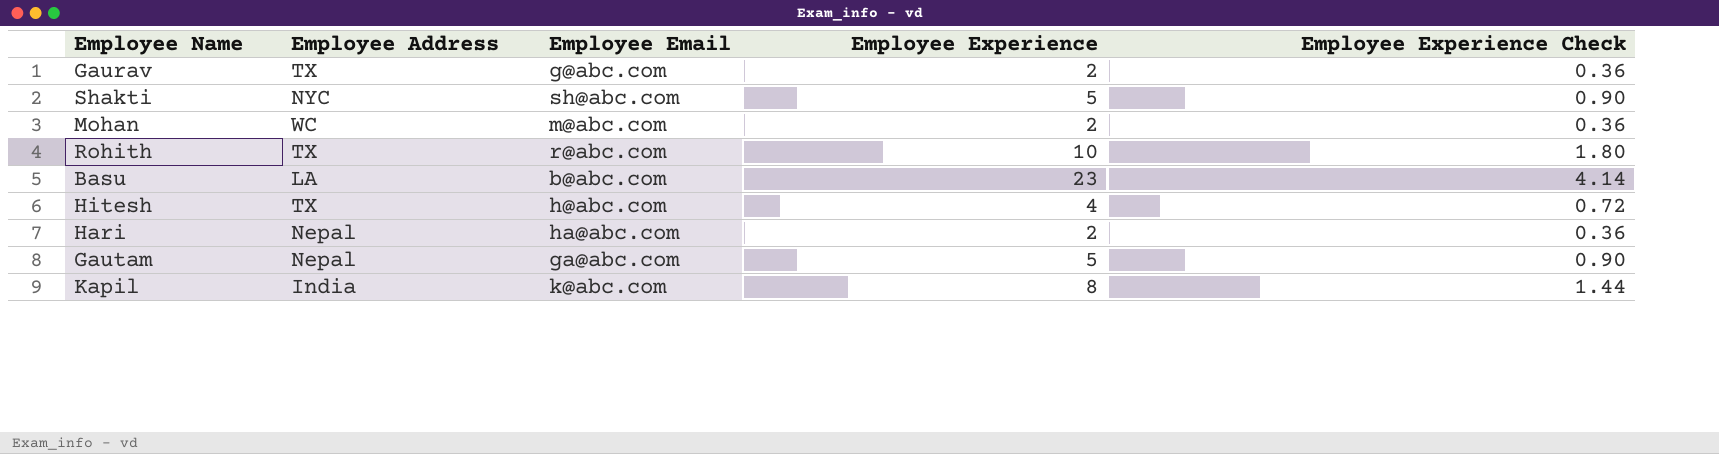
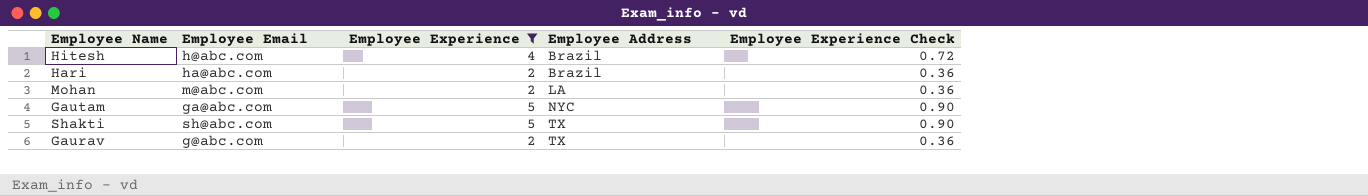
filter: none -> Employee Experience <= 5
row order: none -> Employee Address ascending
column Employee Address | position: 2 -> 4
Hitesh | Employee Address: TX -> Brazil
Hari | Employee Address: Nepal -> Brazil
Mohan | Employee Address: WC -> LA
Gautam | Employee Address: Nepal -> NYC
Shakti | Employee Address: NYC -> TX

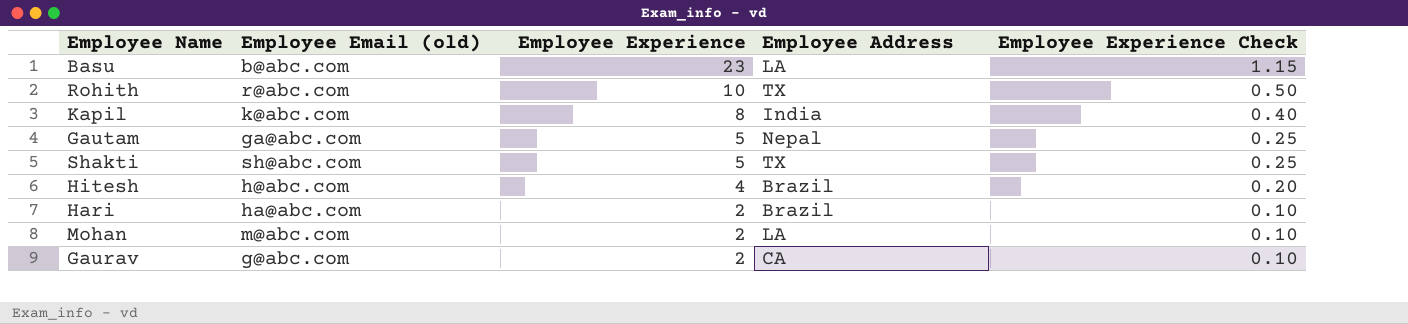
filter: Employee Experience <= 5 -> none
row order: Employee Address ascending -> Employee Experience descending
column name: Employee Email -> Employee Email (old)
column Employee Experience Check | formula: [Employee Experience] * 0.18 -> [Employee Experience] * 0.05
Gautam | Employee Address: NYC -> Nepal
Gaurav | Employee Address: TX -> CA

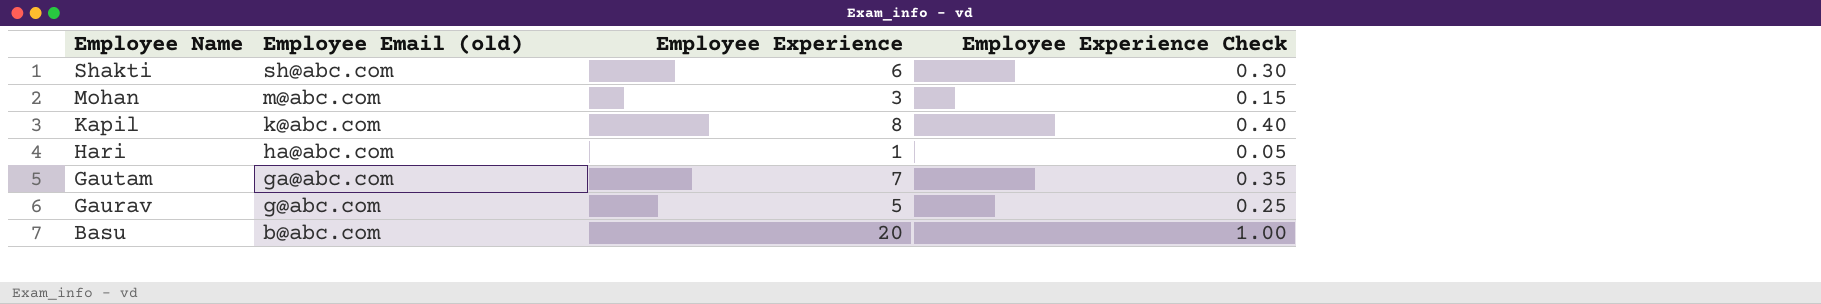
row order: Employee Experience descending -> Employee Name descending
column Employee Address | position: 4 -> none
row Rohith: r@abc.com | 10 | TX | 0.50 -> none
row Hitesh: h@abc.com | 4 | Brazil | 0.20 -> none
Shakti | Employee Experience: 5 -> 6
Shakti | Employee Experience Check: 0.25 -> 0.30
Mohan | Employee Experience: 2 -> 3
Mohan | Employee Experience Check: 0.10 -> 0.15
Hari | Employee Experience: 2 -> 1
Hari | Employee Experience Check: 0.10 -> 0.05
Gautam | Employee Experience: 5 -> 7
Gautam | Employee Experience Check: 0.25 -> 0.35
Gaurav | Employee Experience: 2 -> 5
Gaurav | Employee Experience Check: 0.10 -> 0.25
Basu | Employee Experience: 23 -> 20
Basu | Employee Experience Check: 1.15 -> 1.00

